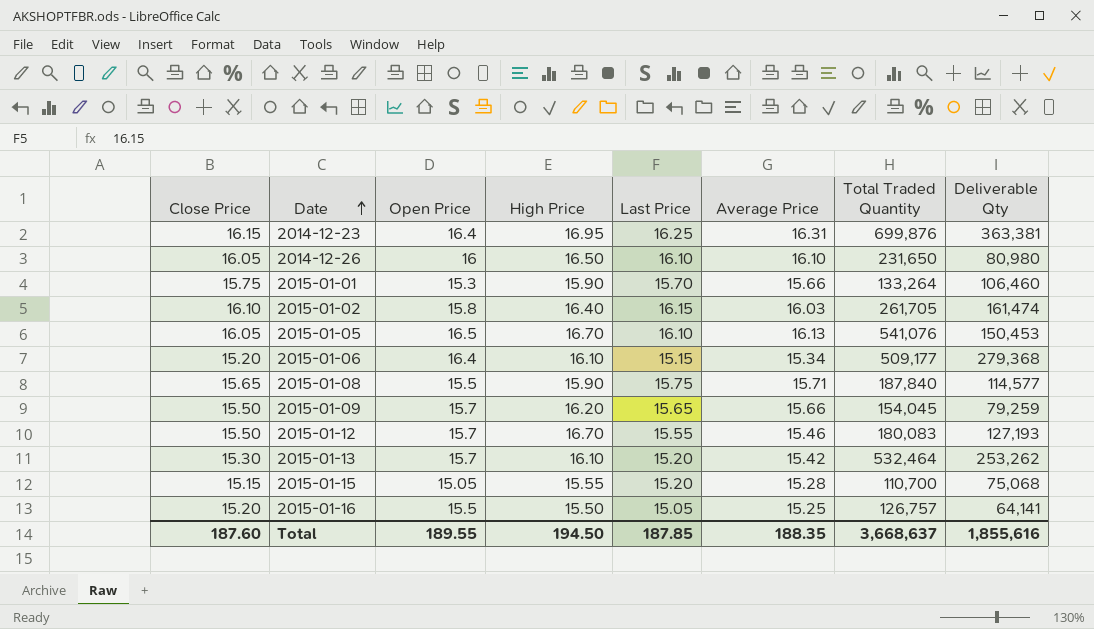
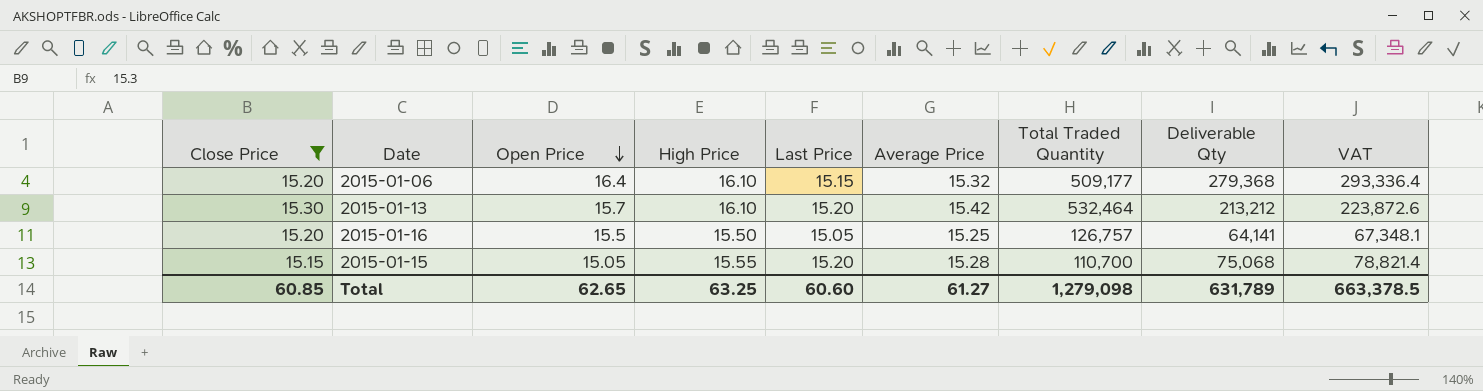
filter: none -> Close Price <= 15.30
row order: Date ascending -> Open Price descending
column VAT | formula: none -> [Deliverable Qty] * 1.05
2015-01-06 | Average Price: 15.34 -> 15.32
2015-01-13 | Deliverable Qty: 253,262 -> 213,212
Total | Close Price: 187.60 -> 60.85
Total | Open Price: 189.55 -> 62.65
Total | High Price: 194.50 -> 63.25
Total | Last Price: 187.85 -> 60.60
Total | Average Price: 188.35 -> 61.27
Total | Total Traded Quantity: 3,668,637 -> 1,279,098
Total | Deliverable Qty: 1,855,616 -> 631,789

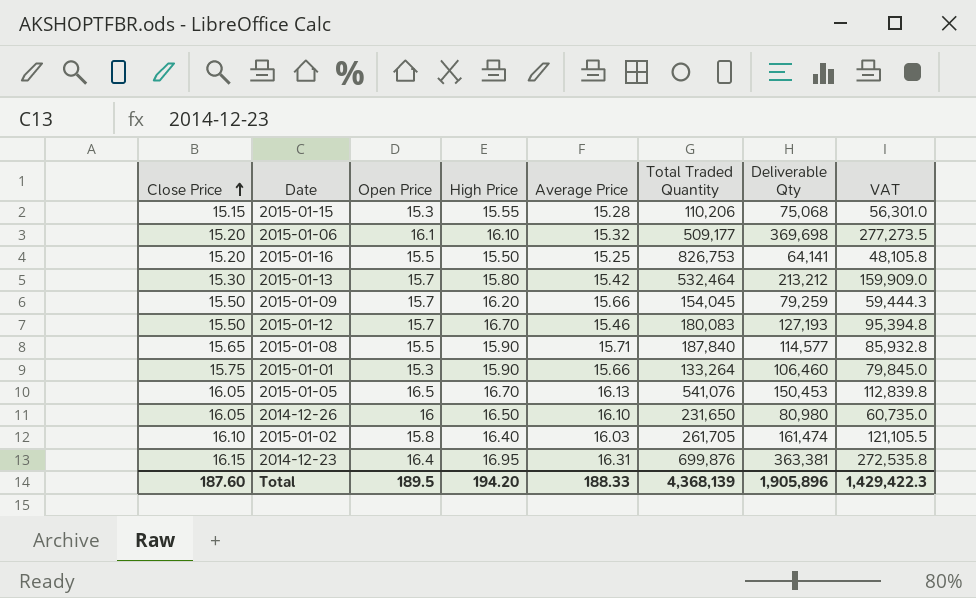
filter: Close Price <= 15.30 -> none
row order: Open Price descending -> Close Price ascending
column Last Price | position: 5 -> none
column VAT | formula: [Deliverable Qty] * 1.05 -> [Deliverable Qty] * 0.75
2015-01-15 | Open Price: 15.05 -> 15.3
2015-01-15 | Total Traded Quantity: 110,700 -> 110,206
2015-01-06 | Open Price: 16.4 -> 16.1
2015-01-06 | Deliverable Qty: 279,368 -> 369,698
2015-01-16 | Total Traded Quantity: 126,757 -> 826,753
2015-01-13 | High Price: 16.10 -> 15.80
Total | Close Price: 60.85 -> 187.60
Total | Open Price: 62.65 -> 189.5
Total | High Price: 63.25 -> 194.20
Total | Average Price: 61.27 -> 188.33
Total | Total Traded Quantity: 1,279,098 -> 4,368,139
Total | Deliverable Qty: 631,789 -> 1,905,896
Total | VAT: 663,378.5 -> 1,429,422.3

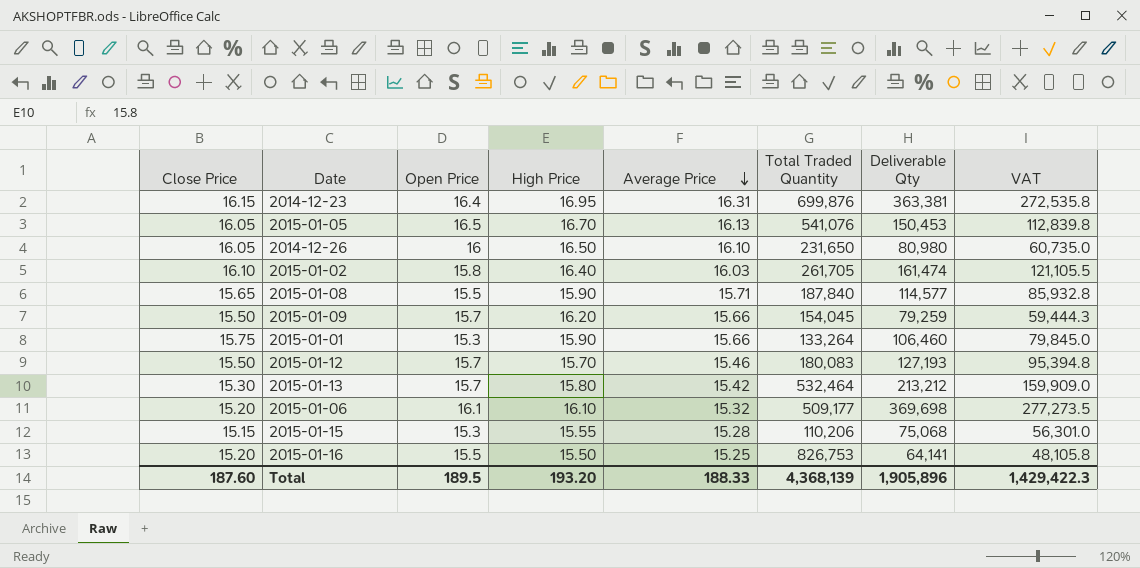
row order: Close Price ascending -> Average Price descending
2015-01-12 | High Price: 16.70 -> 15.70
Total | High Price: 194.20 -> 193.20

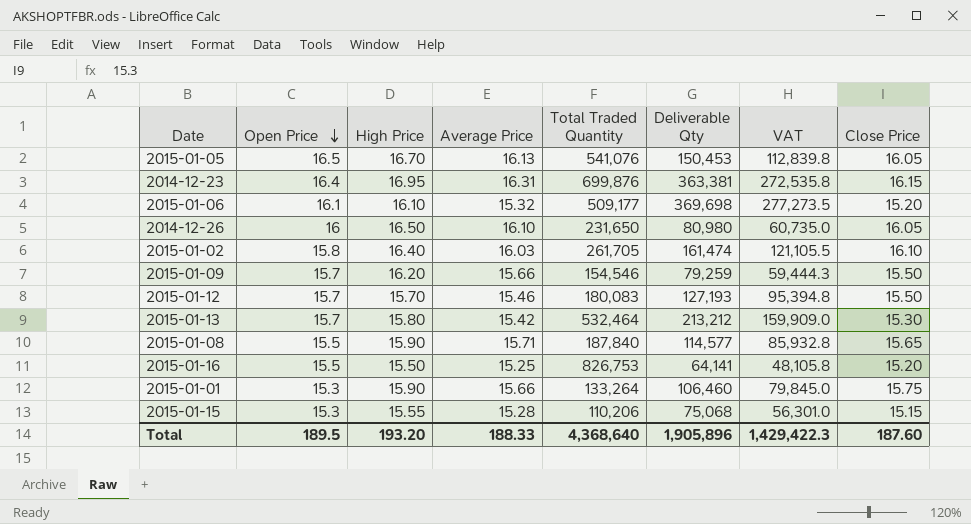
row order: Average Price descending -> Open Price descending
column Close Price | position: 1 -> 8
2015-01-09 | Total Traded Quantity: 154,045 -> 154,546
Total | Total Traded Quantity: 4,368,139 -> 4,368,640

